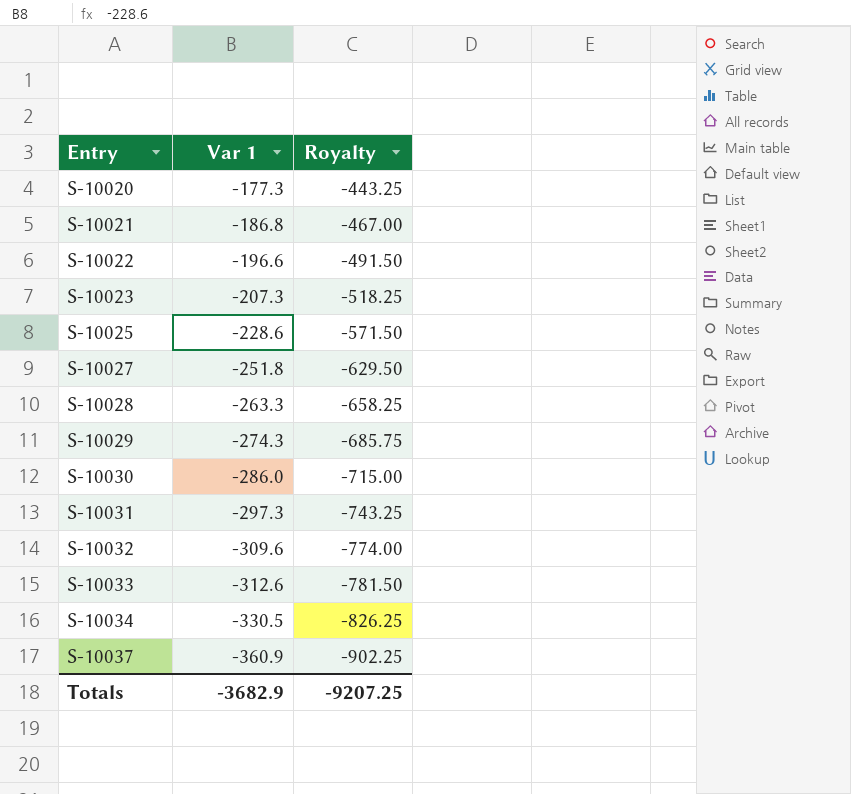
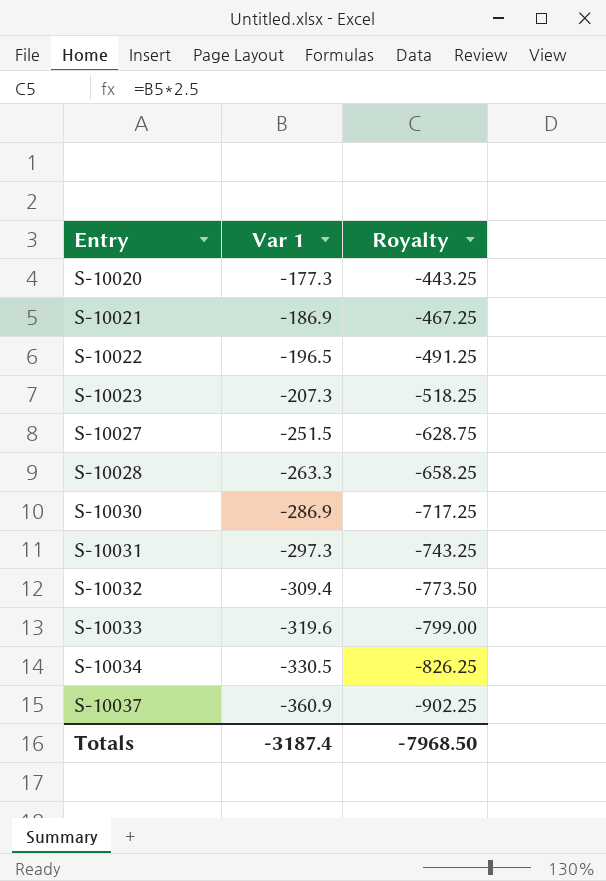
row S-10025: -228.6 | -571.50 -> none
row S-10029: -274.3 | -685.75 -> none
S-10021 | Var 1: -186.8 -> -186.9
S-10021 | Royalty: -467.00 -> -467.25
S-10022 | Var 1: -196.6 -> -196.5
S-10022 | Royalty: -491.50 -> -491.25
S-10027 | Var 1: -251.8 -> -251.5
S-10027 | Royalty: -629.50 -> -628.75
S-10030 | Var 1: -286.0 -> -286.9
S-10030 | Royalty: -715.00 -> -717.25
S-10032 | Var 1: -309.6 -> -309.4
S-10032 | Royalty: -774.00 -> -773.50
S-10033 | Var 1: -312.6 -> -319.6
S-10033 | Royalty: -781.50 -> -799.00
Totals | Var 1: -3682.9 -> -3187.4
Totals | Royalty: -9207.25 -> -7968.50

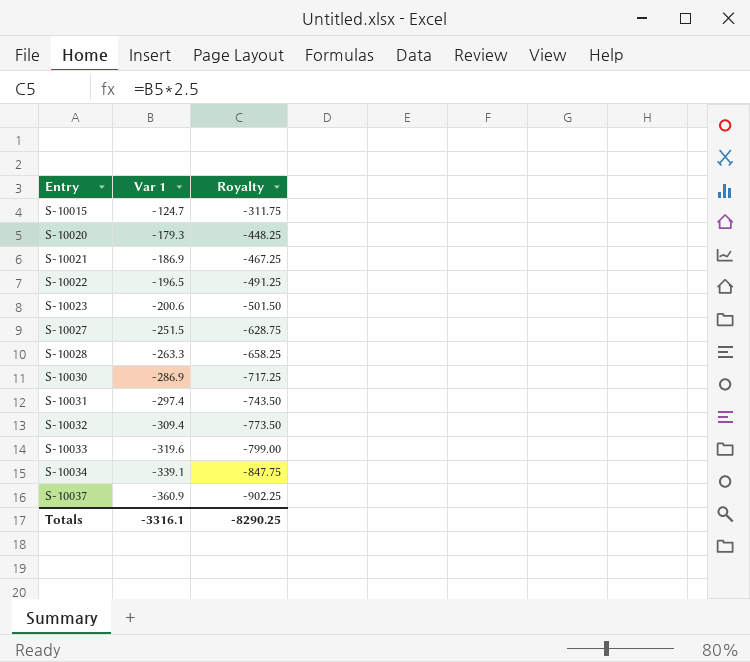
row S-10015: none -> -124.7 | -311.75
S-10020 | Var 1: -177.3 -> -179.3
S-10020 | Royalty: -443.25 -> -448.25
S-10023 | Var 1: -207.3 -> -200.6
S-10023 | Royalty: -518.25 -> -501.50
S-10031 | Var 1: -297.3 -> -297.4
S-10031 | Royalty: -743.25 -> -743.50
S-10034 | Var 1: -330.5 -> -339.1
S-10034 | Royalty: -826.25 -> -847.75
Totals | Var 1: -3187.4 -> -3316.1
Totals | Royalty: -7968.50 -> -8290.25

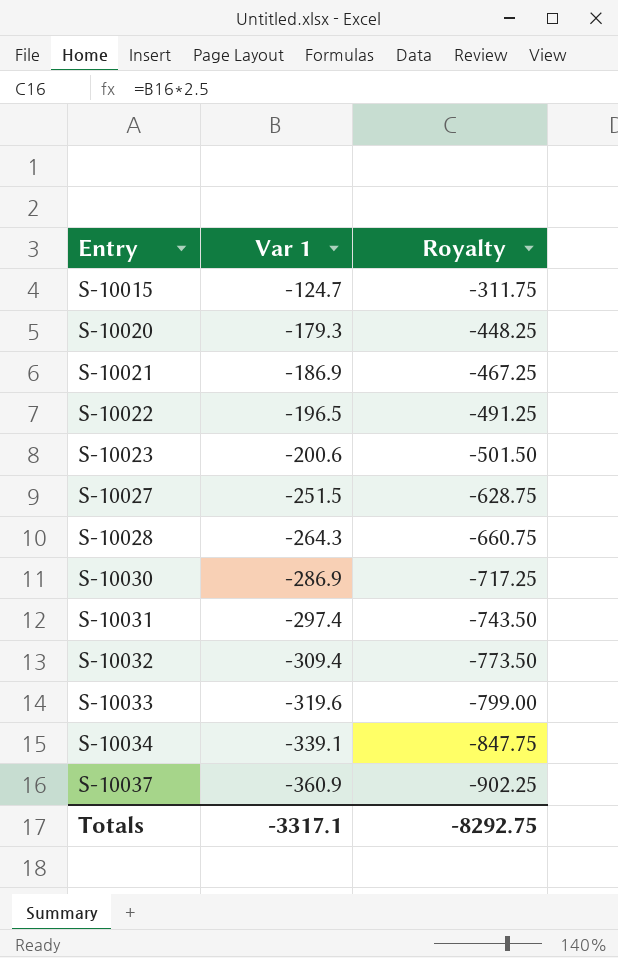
S-10028 | Var 1: -263.3 -> -264.3
S-10028 | Royalty: -658.25 -> -660.75
Totals | Var 1: -3316.1 -> -3317.1
Totals | Royalty: -8290.25 -> -8292.75

